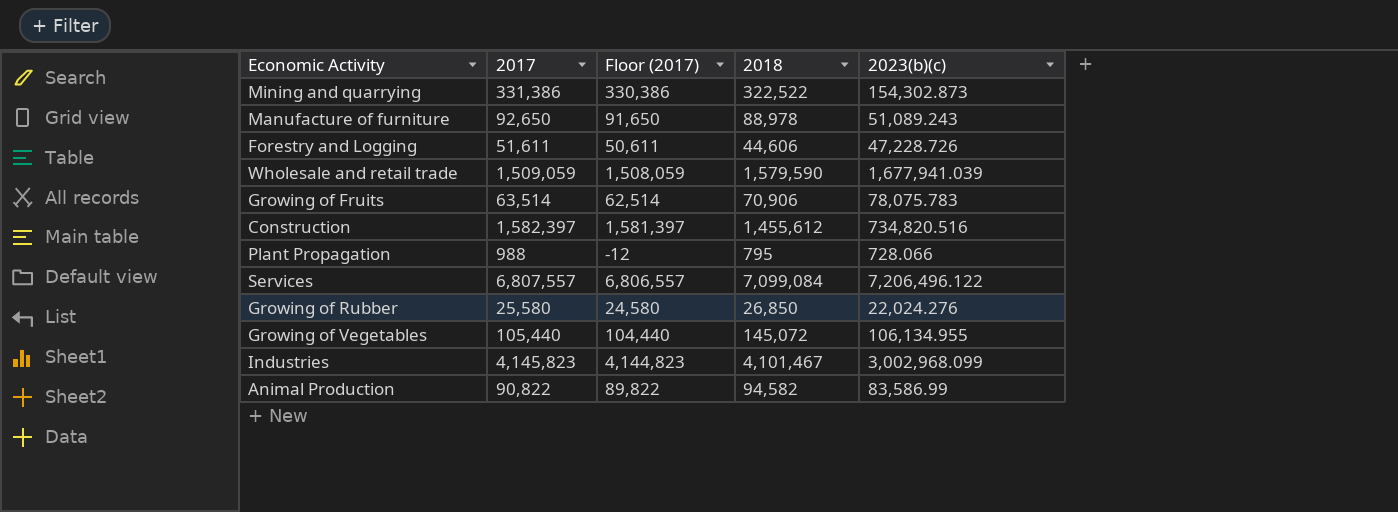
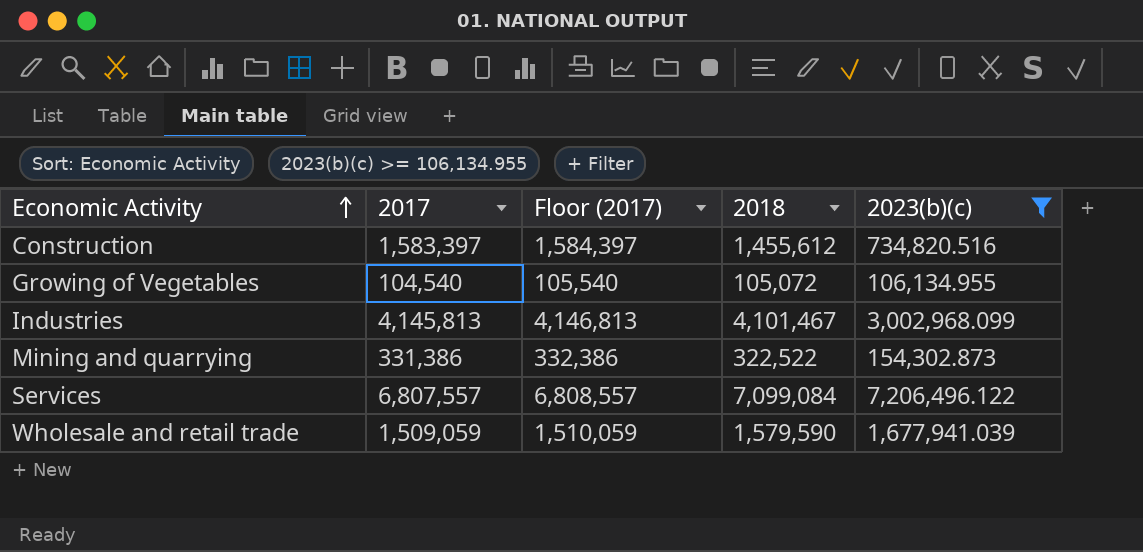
filter: none -> 2023(b)(c) >= 106,134.955
row order: none -> Economic Activity ascending
column Floor (2017) | formula: [2017] - 1000 -> [2017] + 1000
Construction | 2017: 1,582,397 -> 1,583,397
Growing of Vegetables | 2017: 105,440 -> 104,540
Growing of Vegetables | 2018: 145,072 -> 105,072
Industries | 2017: 4,145,823 -> 4,145,813

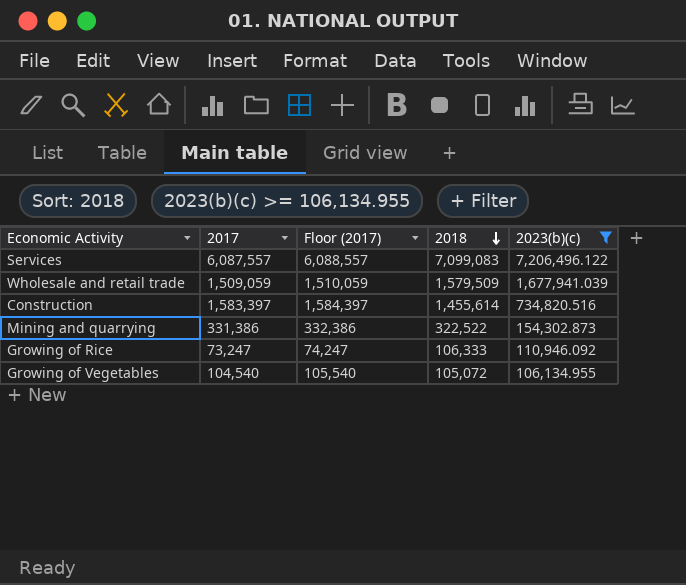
row order: Economic Activity ascending -> 2018 descending
row Industries: 4,145,813 | 4,146,813 | 4,101,467 | 3,002,968.099 -> none
Services | 2017: 6,807,557 -> 6,087,557
Services | Floor (2017): 6,808,557 -> 6,088,557
Services | 2018: 7,099,084 -> 7,099,083
Wholesale and retail trade | 2018: 1,579,590 -> 1,579,509
Construction | 2018: 1,455,612 -> 1,455,614
row Growing of Rice: none -> 73,247 | 74,247 | 106,333 | 110,946.092

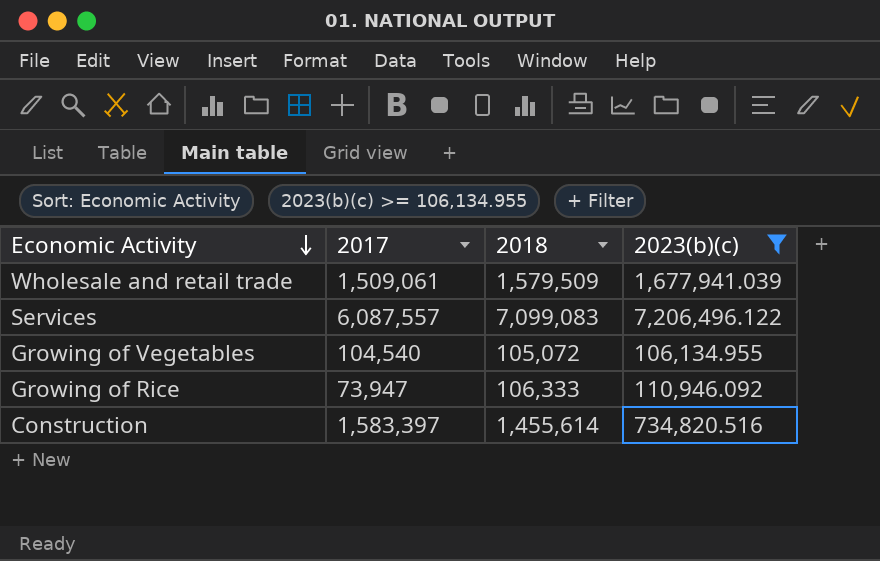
row order: 2018 descending -> Economic Activity descending
column Floor (2017) | formula: [2017] + 1000 -> none
row Mining and quarrying: 331,386 | 332,386 | 322,522 | 154,302.873 -> none
Wholesale and retail trade | 2017: 1,509,059 -> 1,509,061
Growing of Rice | 2017: 73,247 -> 73,947

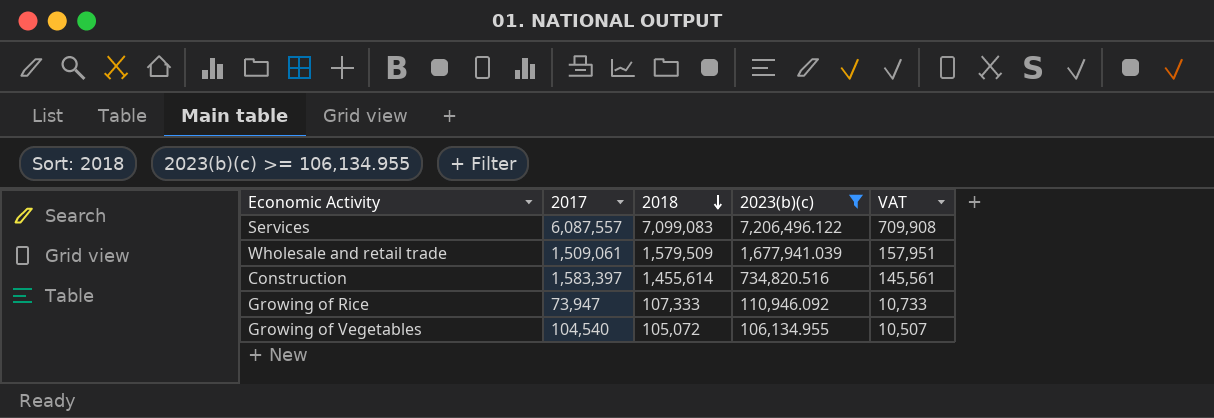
row order: Economic Activity descending -> 2018 descending
column VAT | formula: none -> [2018] * 0.1
Growing of Rice | 2018: 106,333 -> 107,333

